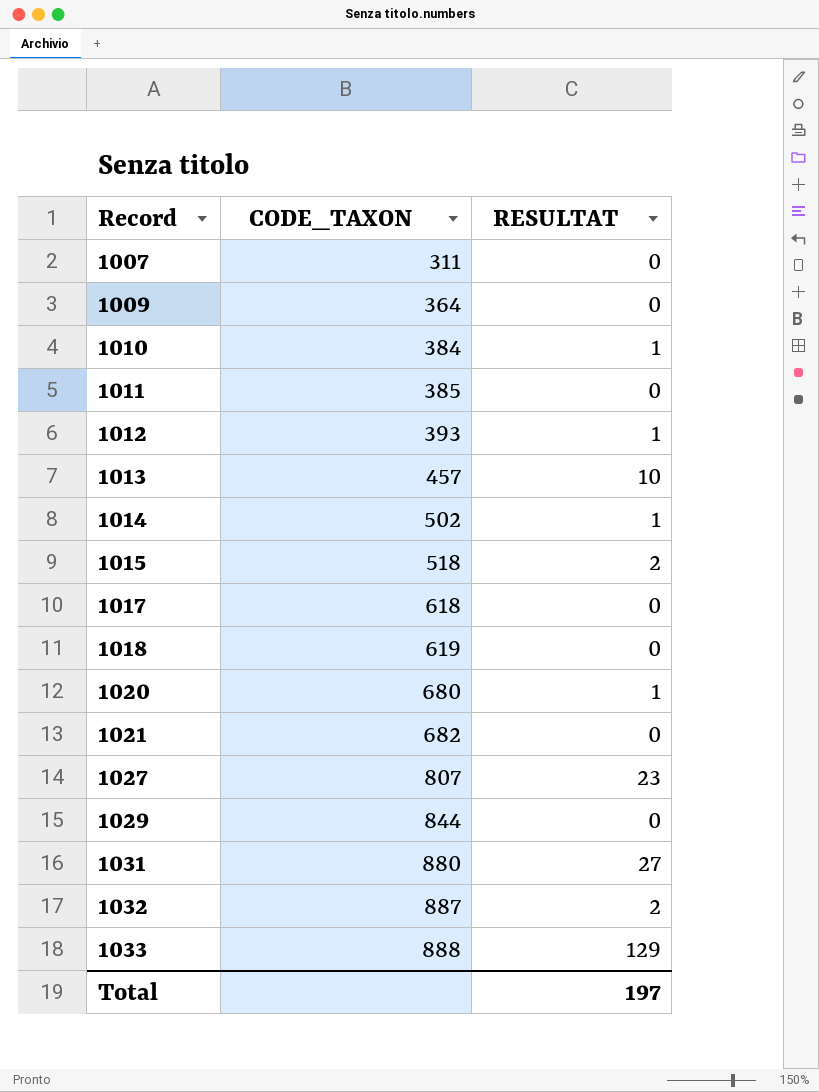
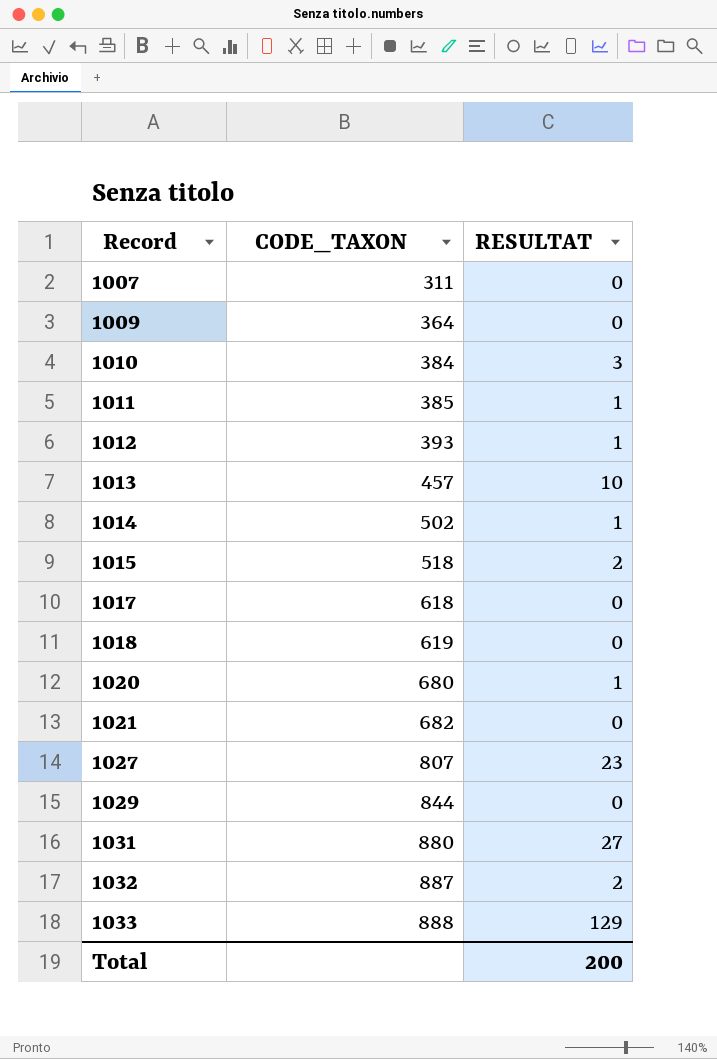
1010 | RESULTAT: 1 -> 3
1011 | RESULTAT: 0 -> 1
Total | RESULTAT: 197 -> 200

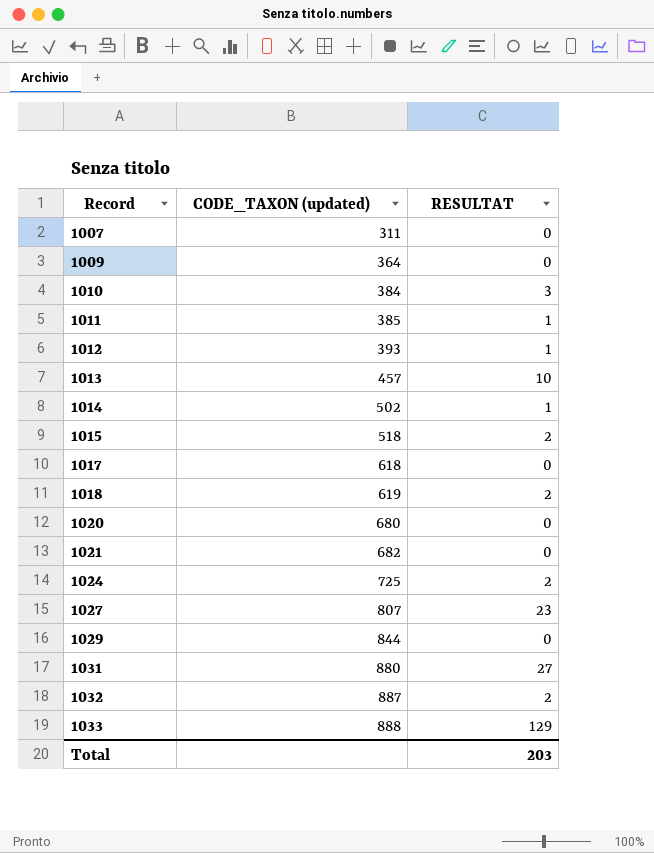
column name: CODE_TAXON -> CODE_TAXON (updated)
1018 | RESULTAT: 0 -> 2
1020 | RESULTAT: 1 -> 0
row 1024: none -> 725 | 2
Total | RESULTAT: 200 -> 203

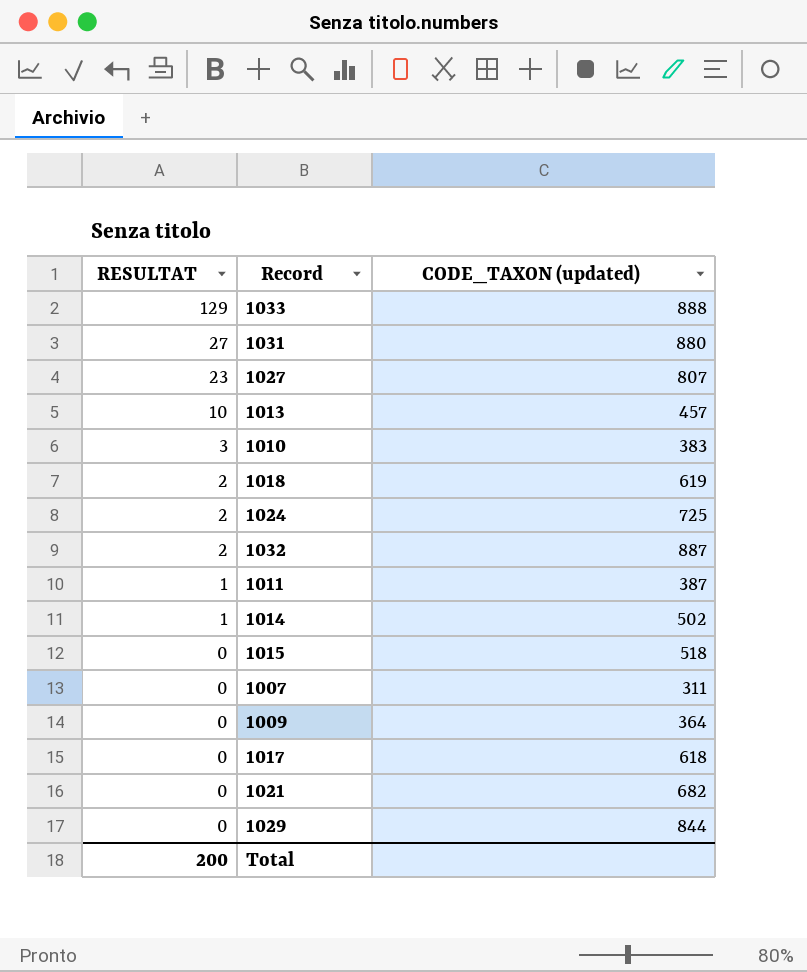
row order: Record ascending -> RESULTAT descending
column RESULTAT | position: 3 -> 1
row 1012: 393 | 1 -> none
row 1020: 680 | 0 -> none
1010 | CODE_TAXON (updated): 384 -> 383
1011 | CODE_TAXON (updated): 385 -> 387
1015 | RESULTAT: 2 -> 0
Total | RESULTAT: 203 -> 200

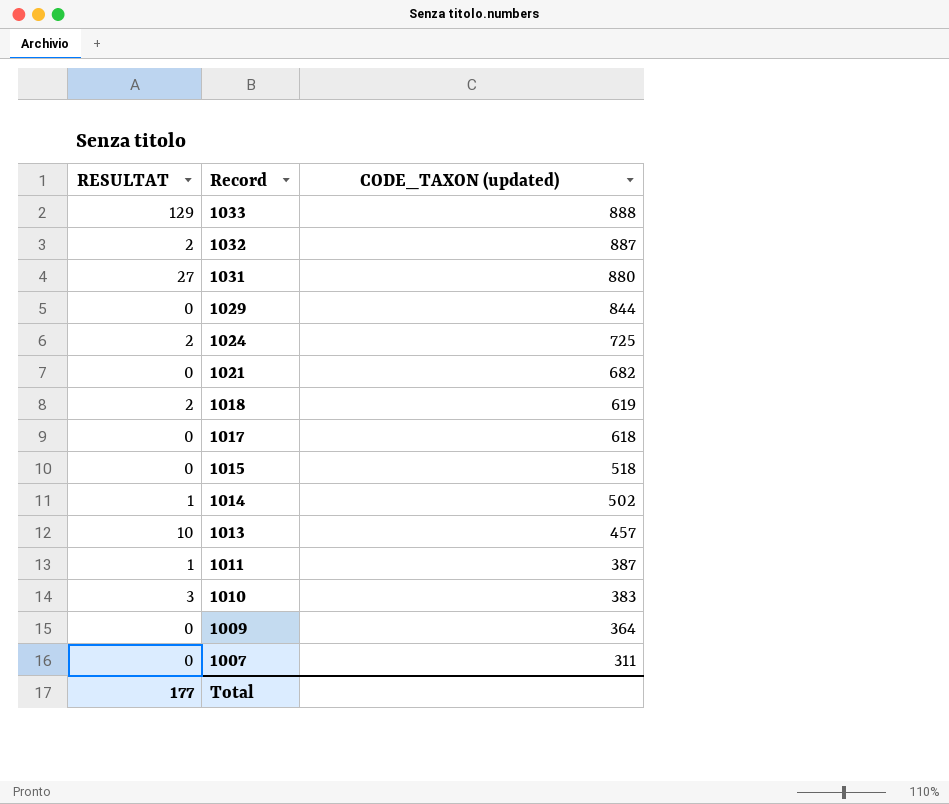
row order: RESULTAT descending -> Record descending
row 1027: 23 | 807 -> none
Total | RESULTAT: 200 -> 177

